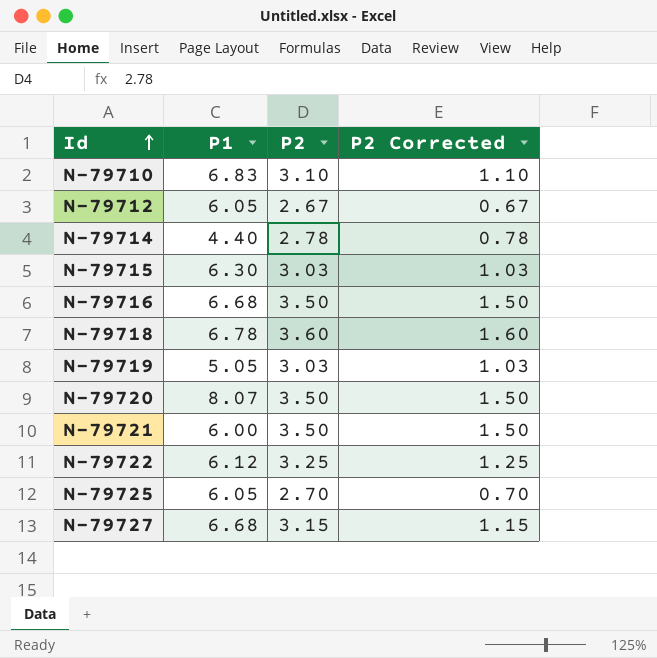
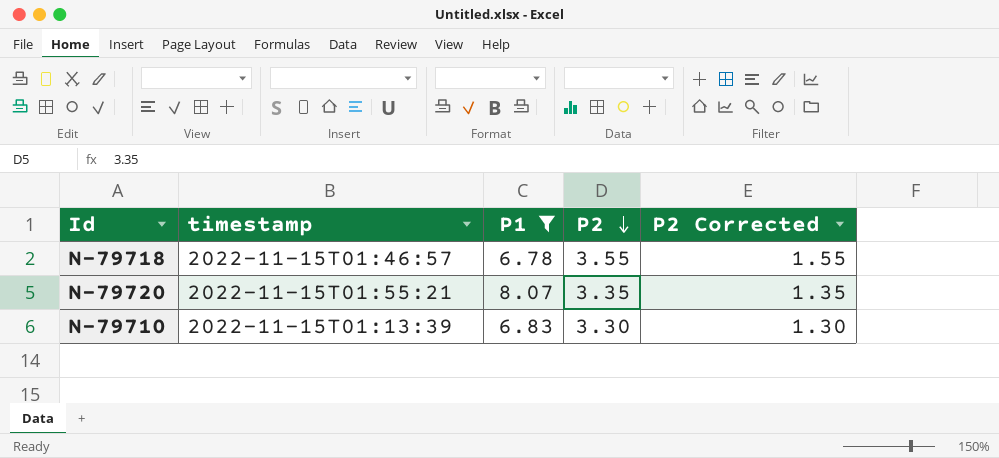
filter: none -> P1 >= 6.78
row order: Id ascending -> P2 descending
column timestamp | position: none -> 2
N-79718 | P2: 3.60 -> 3.55
N-79718 | P2 Corrected: 1.60 -> 1.55
N-79720 | P2: 3.50 -> 3.35
N-79720 | P2 Corrected: 1.50 -> 1.35
N-79710 | P2: 3.10 -> 3.30
N-79710 | P2 Corrected: 1.10 -> 1.30

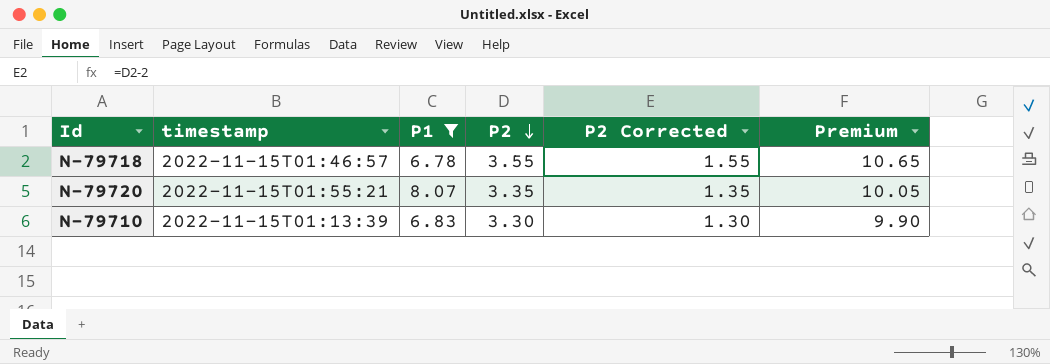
column Premium | formula: none -> [P2] * 3

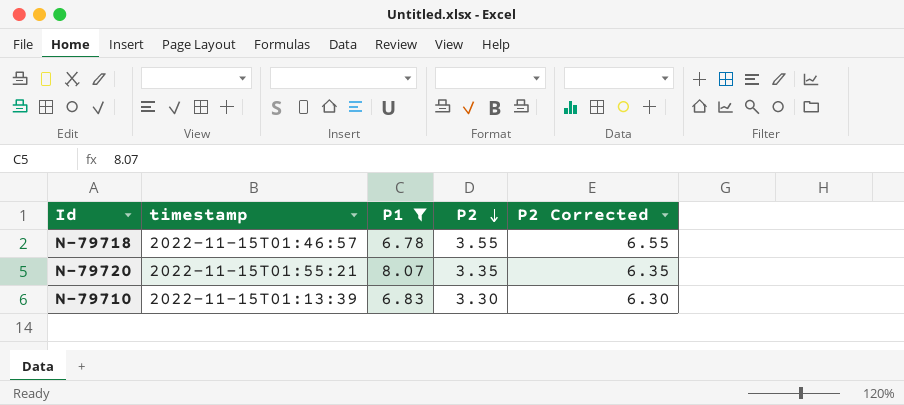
column Premium | formula: [P2] * 3 -> none
column P2 Corrected | formula: [P2] - 2 -> [P2] + 3

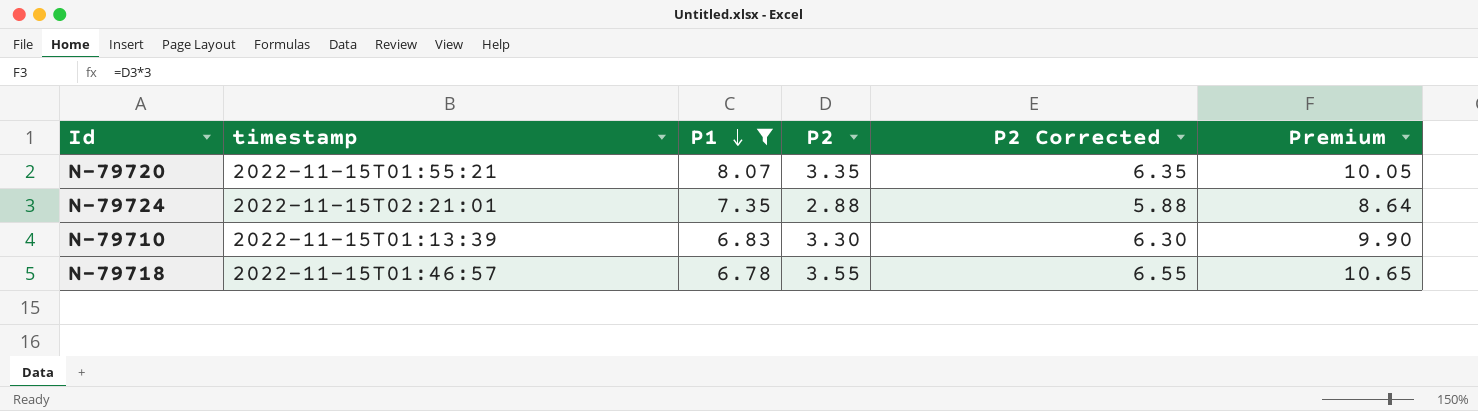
row order: P2 descending -> P1 descending
column Premium | formula: none -> [P2] * 3
row N-79724: none -> 2022-11-15T02:21:01 | 7.35 | 2.88 | 5.88 | 8.64

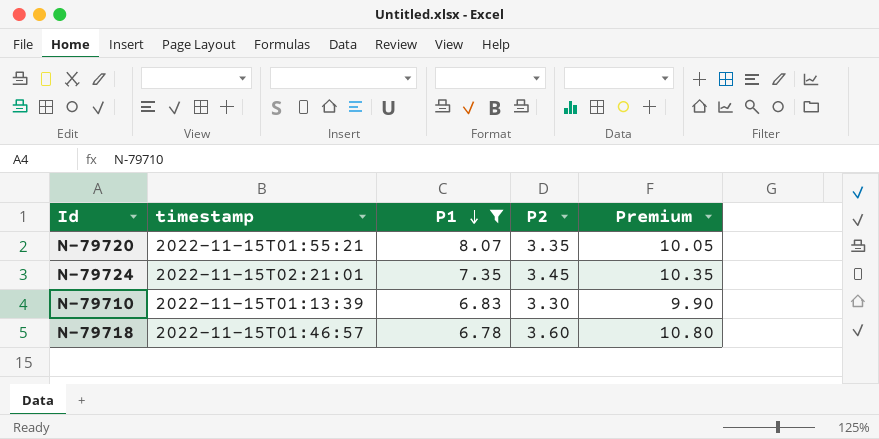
column P2 Corrected | formula: [P2] + 3 -> none
N-79724 | P2: 2.88 -> 3.45
N-79724 | Premium: 8.64 -> 10.35
N-79718 | P2: 3.55 -> 3.60
N-79718 | Premium: 10.65 -> 10.80

